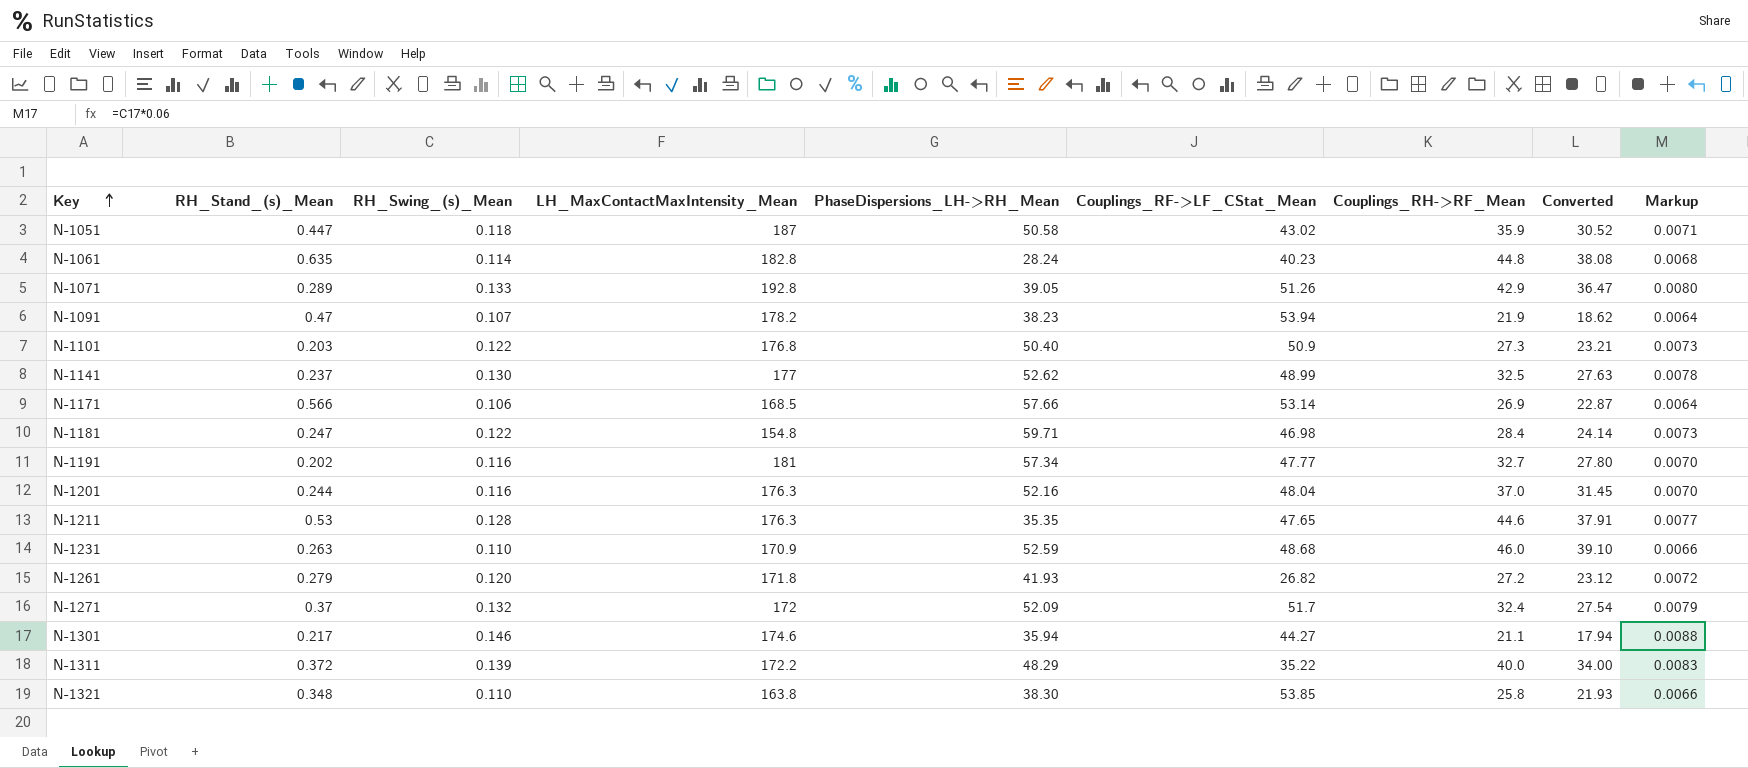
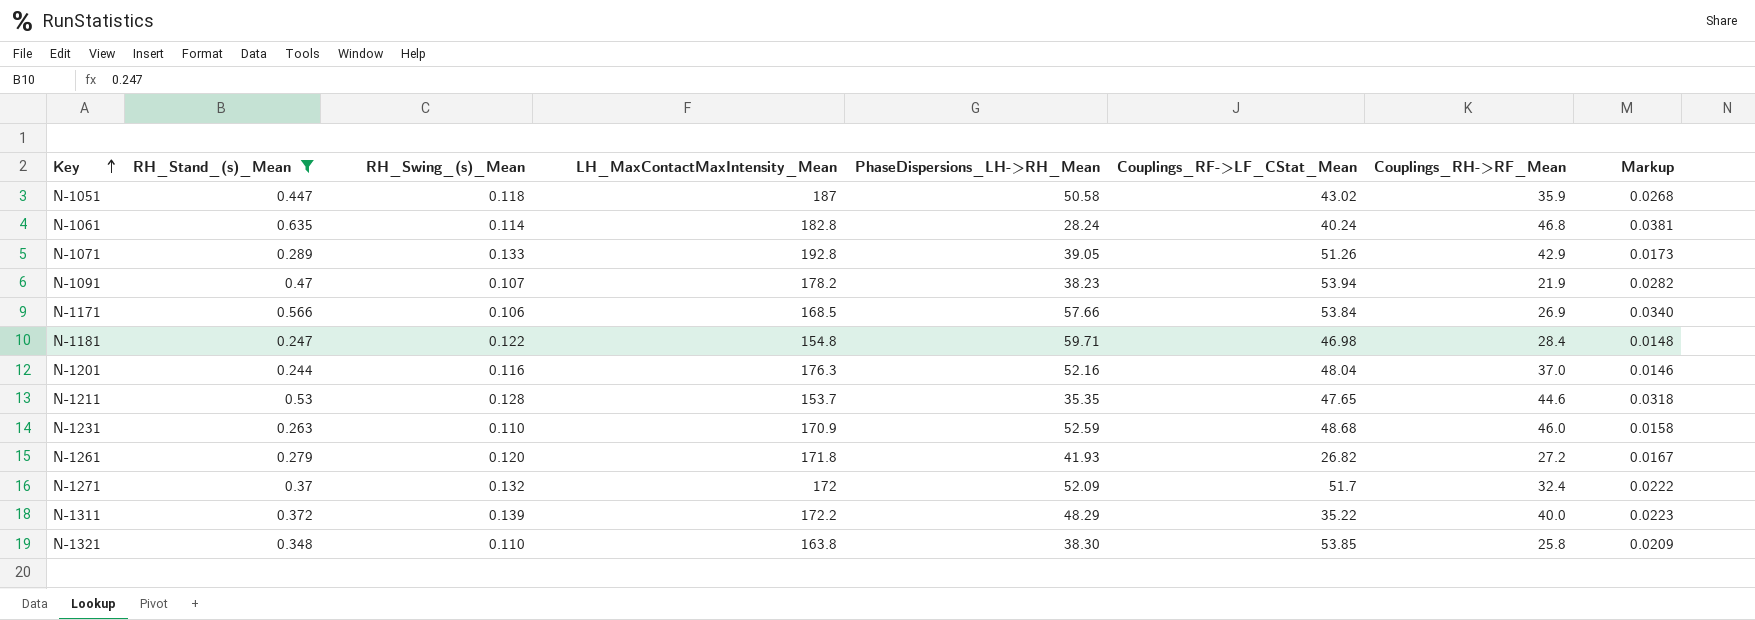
filter: none -> RH_Stand_(s)_Mean >= 0.244
column Converted | formula: [Couplings_RH->RF_Mean] * 0.85 -> none
column Markup | formula: [RH_Swing_(s)_Mean] * 0.06 -> [RH_Stand_(s)_Mean] * 0.06
N-1061 | Couplings_RF->LF_CStat_Mean: 40.23 -> 40.24
N-1061 | Couplings_RH->RF_Mean: 44.8 -> 46.8
N-1171 | Couplings_RF->LF_CStat_Mean: 53.14 -> 53.84
N-1211 | LH_MaxContactMaxIntensity_Mean: 176.3 -> 153.7

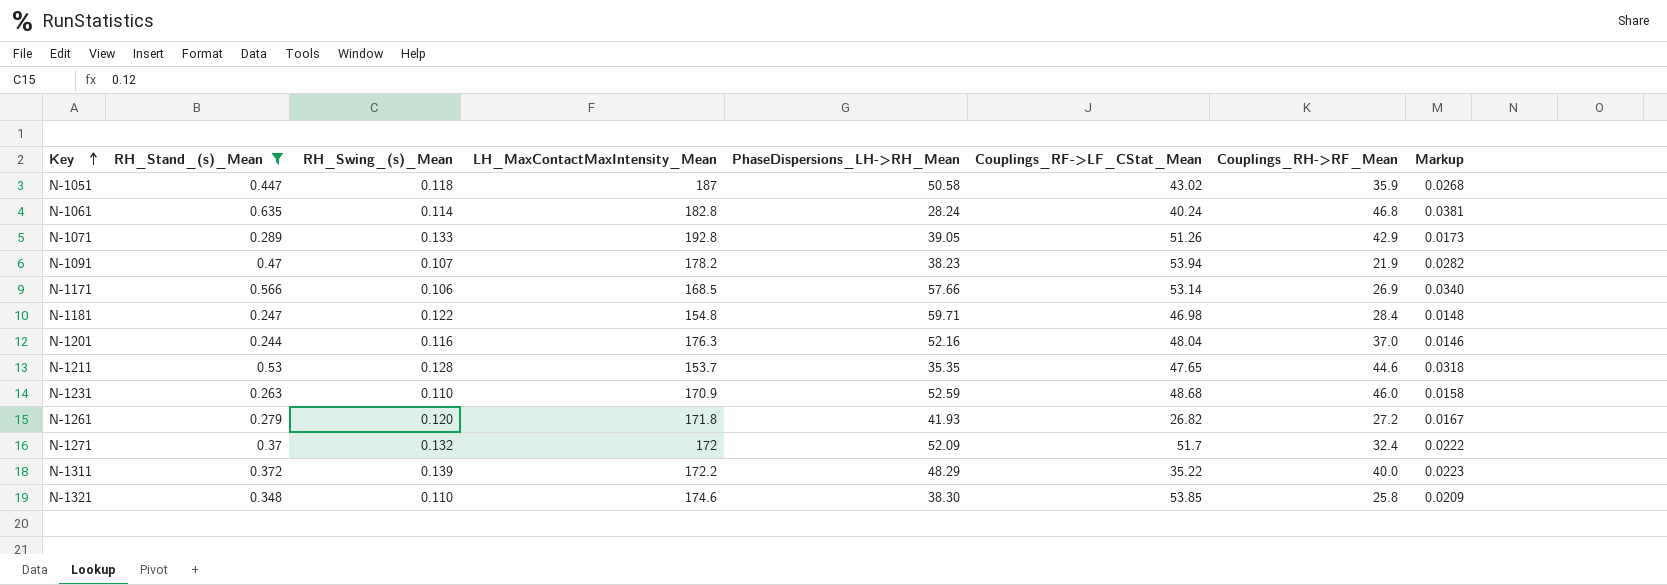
N-1171 | Couplings_RF->LF_CStat_Mean: 53.84 -> 53.14
N-1321 | LH_MaxContactMaxIntensity_Mean: 163.8 -> 174.6

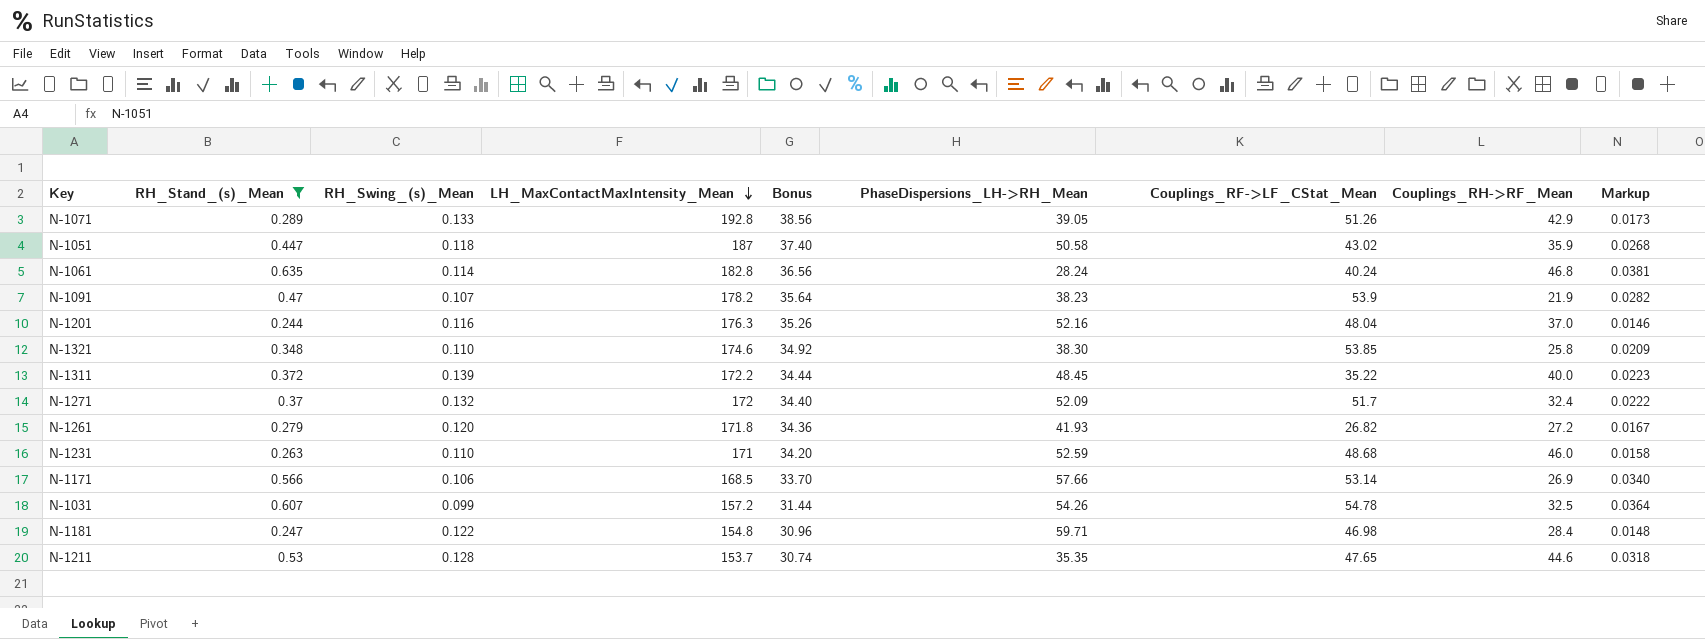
row order: Key ascending -> LH_MaxContactMaxIntensity_Mean descending
column Bonus | formula: none -> [LH_MaxContactMaxIntensity_Mean] * 0.2
N-1091 | Couplings_RF->LF_CStat_Mean: 53.94 -> 53.9
N-1311 | PhaseDispersions_LH->RH_Mean: 48.29 -> 48.45
N-1231 | LH_MaxContactMaxIntensity_Mean: 170.9 -> 171
row N-1031: none -> 0.607 | 0.099 | 157.2 | 31.44 | 54.26 | 54.78 | 32.5 | 0.0364

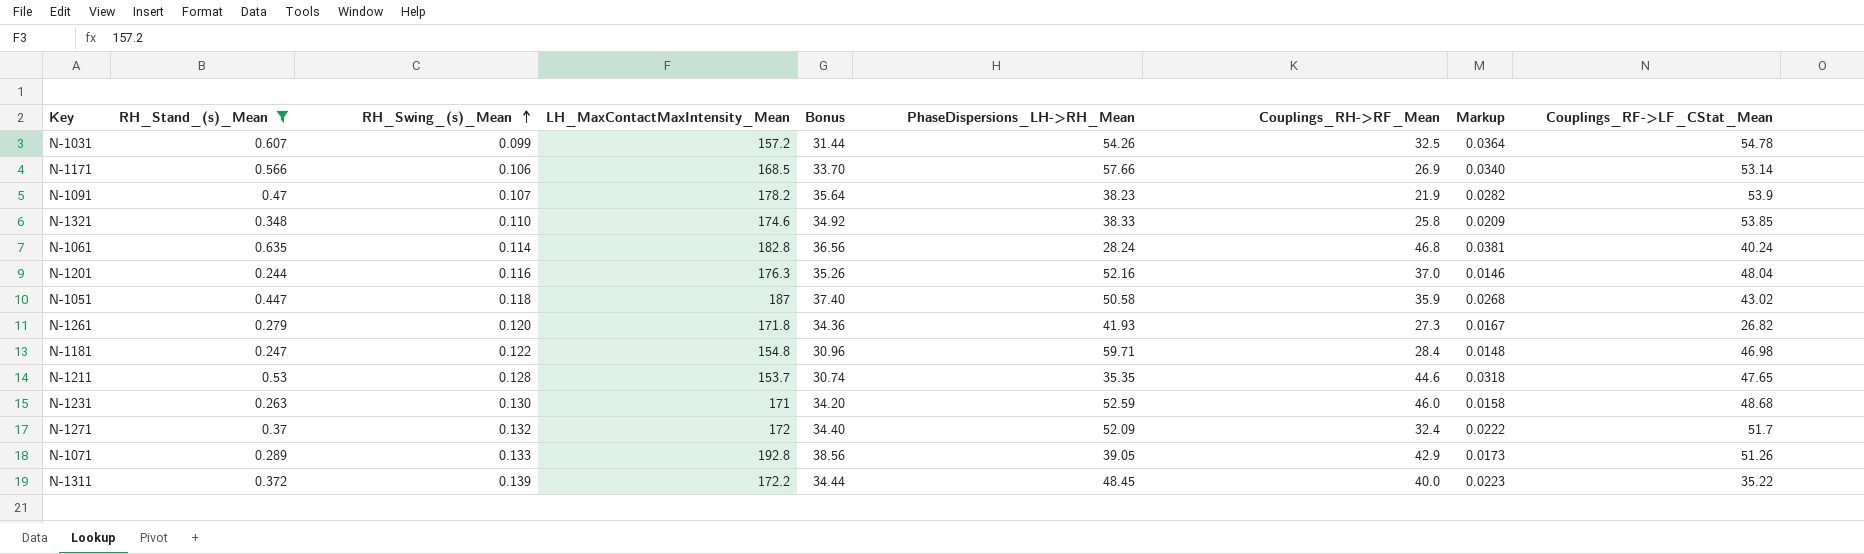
row order: LH_MaxContactMaxIntensity_Mean descending -> RH_Swing_(s)_Mean ascending
column Couplings_RF->LF_CStat_Mean | position: 7 -> 9
N-1321 | PhaseDispersions_LH->RH_Mean: 38.30 -> 38.33
N-1261 | Couplings_RH->RF_Mean: 27.2 -> 27.3
N-1231 | RH_Swing_(s)_Mean: 0.110 -> 0.130

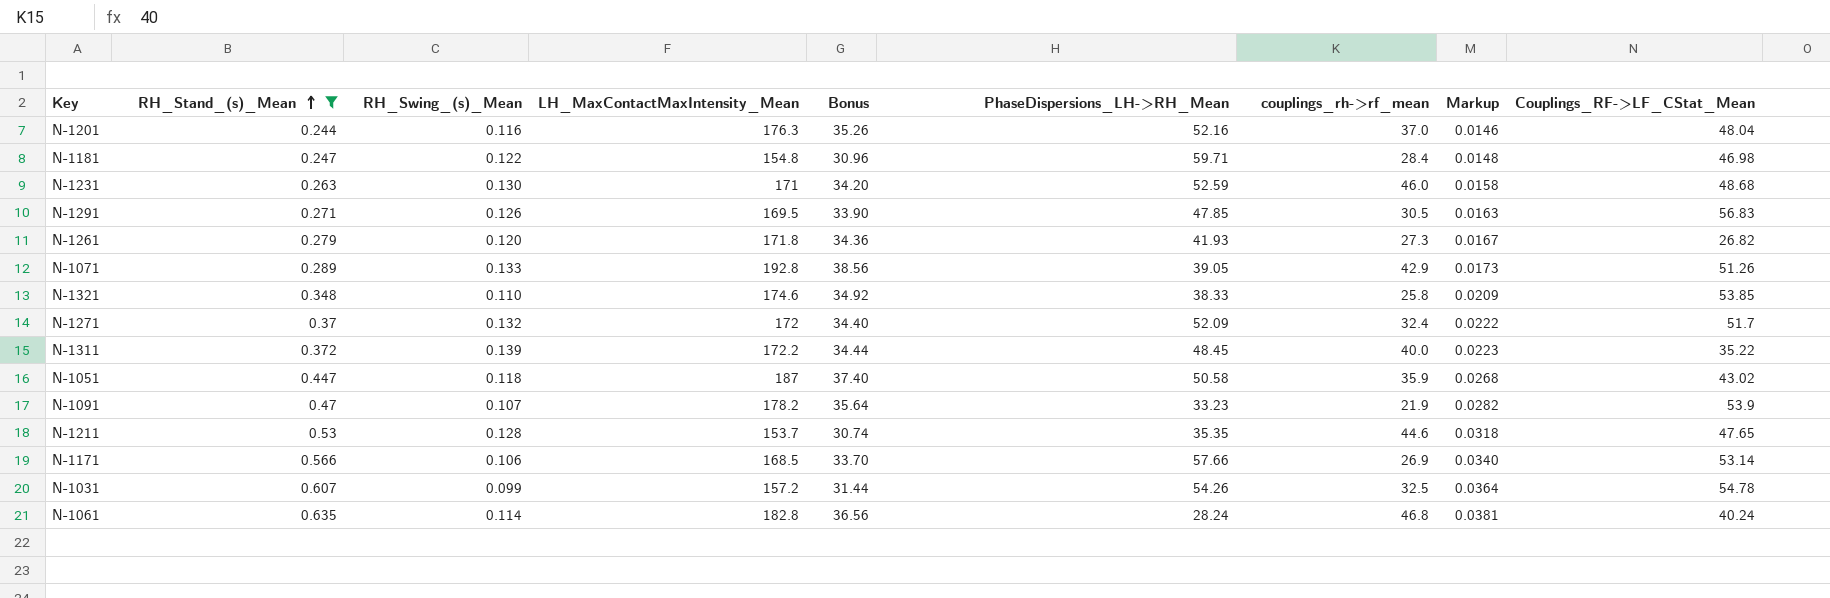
row order: RH_Swing_(s)_Mean ascending -> RH_Stand_(s)_Mean ascending
column name: Couplings_RH->RF_Mean -> couplings_rh->rf_mean
row N-1291: none -> 0.271 | 0.126 | 169.5 | 33.90 | 47.85 | 30.5 | 0.0163 | 56.83
N-1091 | PhaseDispersions_LH->RH_Mean: 38.23 -> 33.23

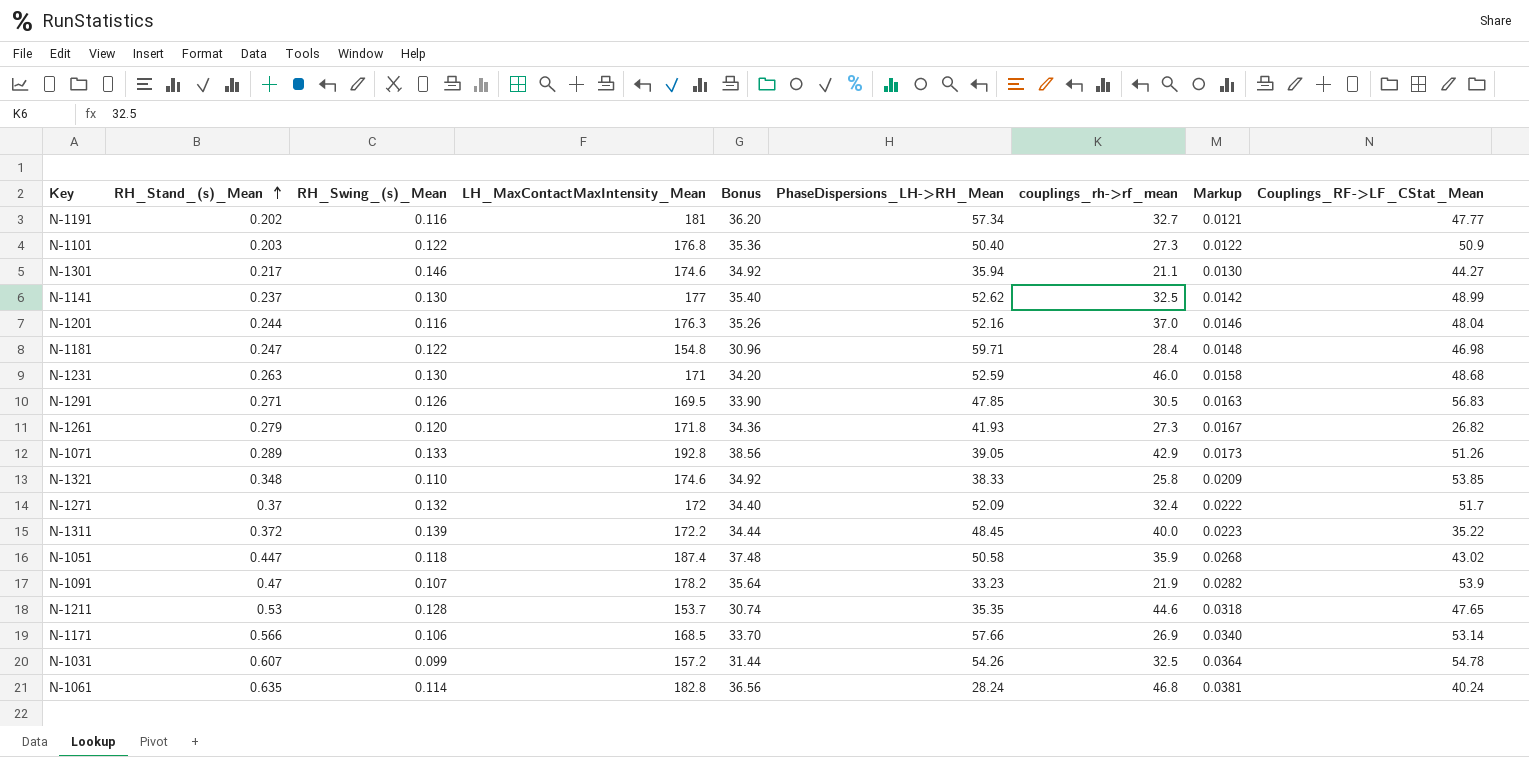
filter: RH_Stand_(s)_Mean >= 0.244 -> none
N-1051 | LH_MaxContactMaxIntensity_Mean: 187 -> 187.4
N-1051 | Bonus: 37.40 -> 37.48

